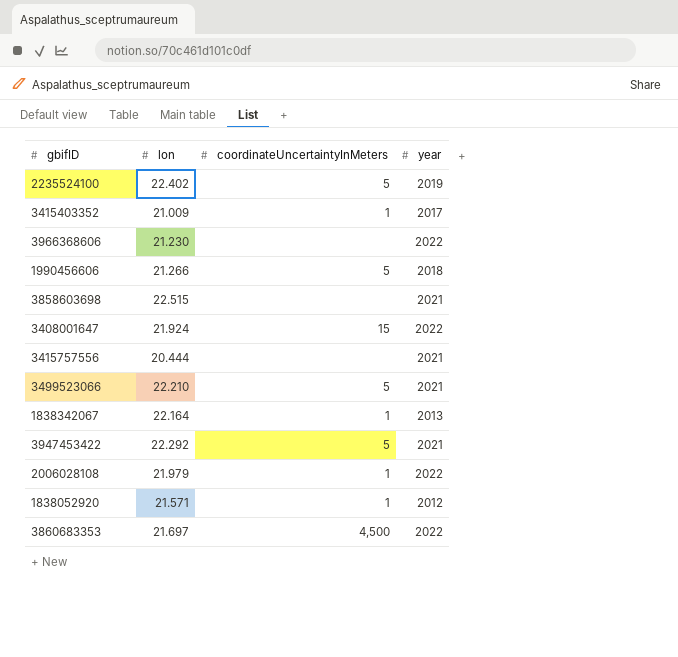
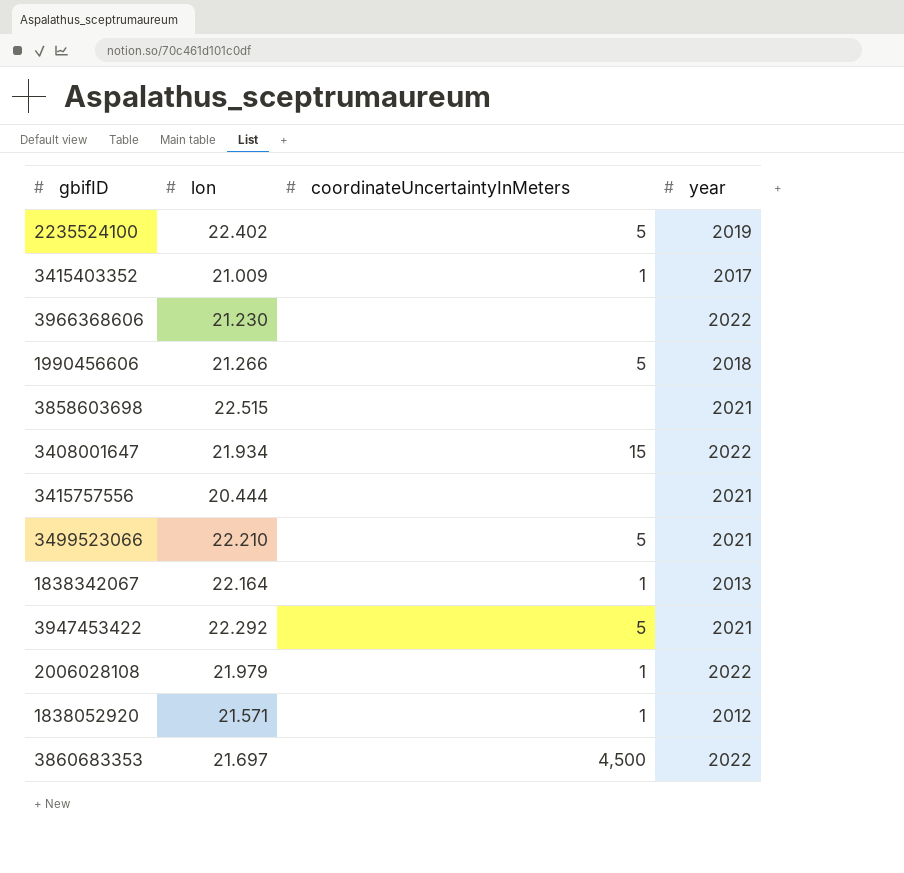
3408001647 | lon: 21.924 -> 21.934

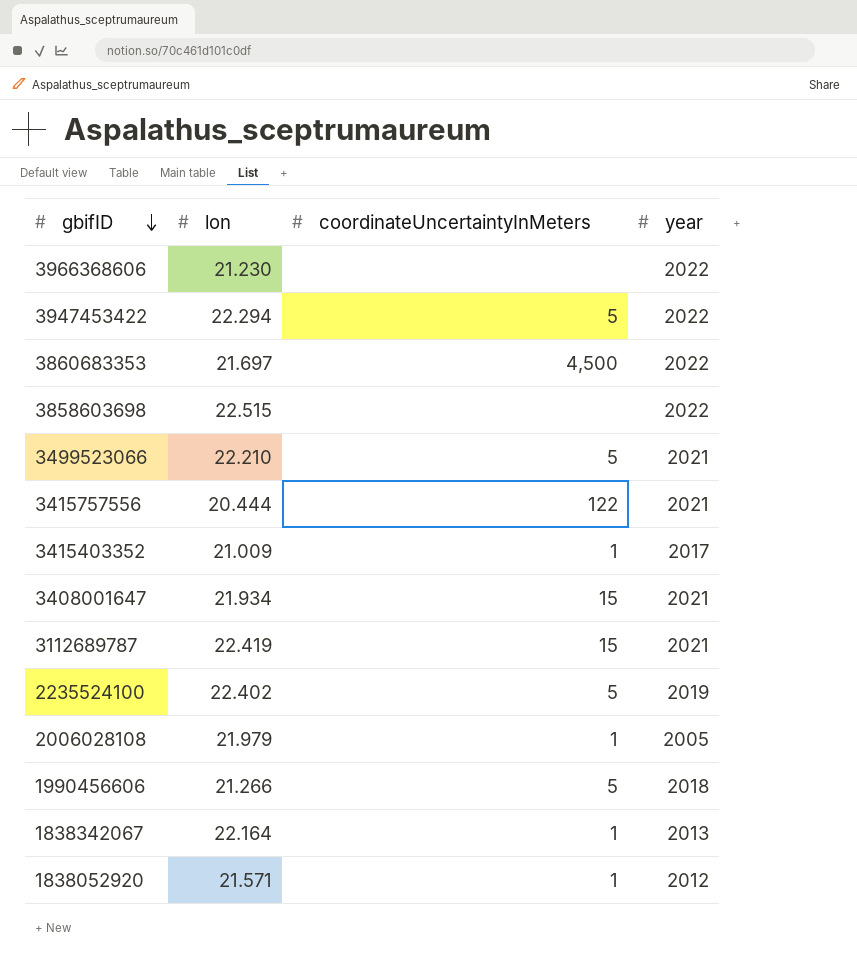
row order: none -> gbifID descending
3947453422 | lon: 22.292 -> 22.294
3947453422 | year: 2021 -> 2022
3858603698 | year: 2021 -> 2022
3415757556 | coordinateUncertaintyInMeters: none -> 122
3408001647 | year: 2022 -> 2021
row 3112689787: none -> 22.419 | 15 | 2021
2006028108 | year: 2022 -> 2005

